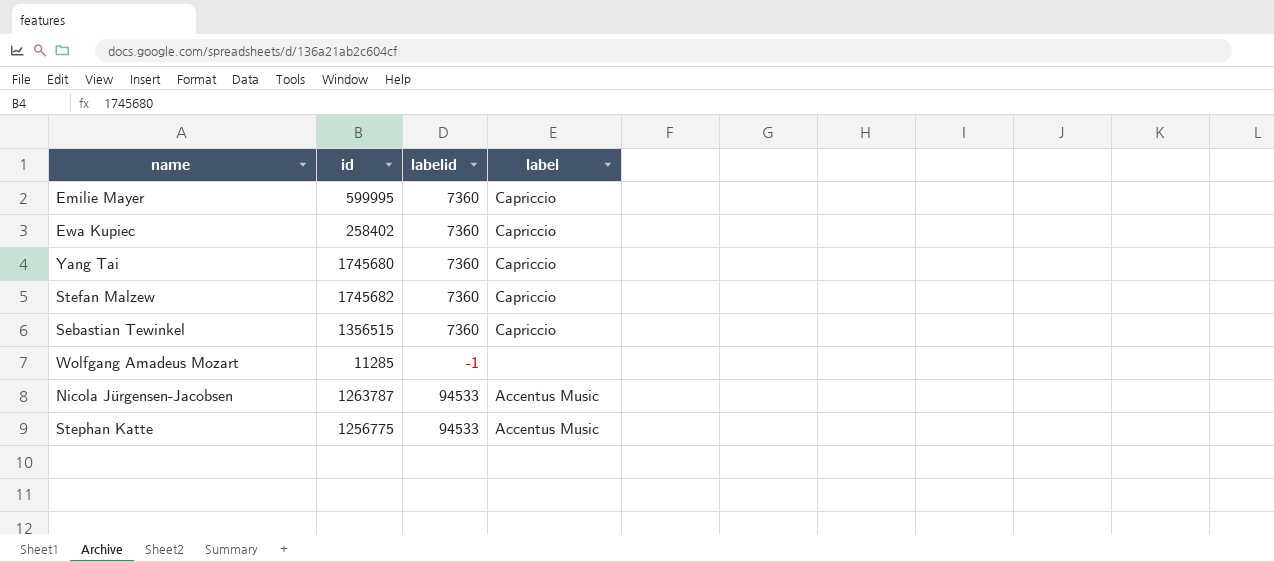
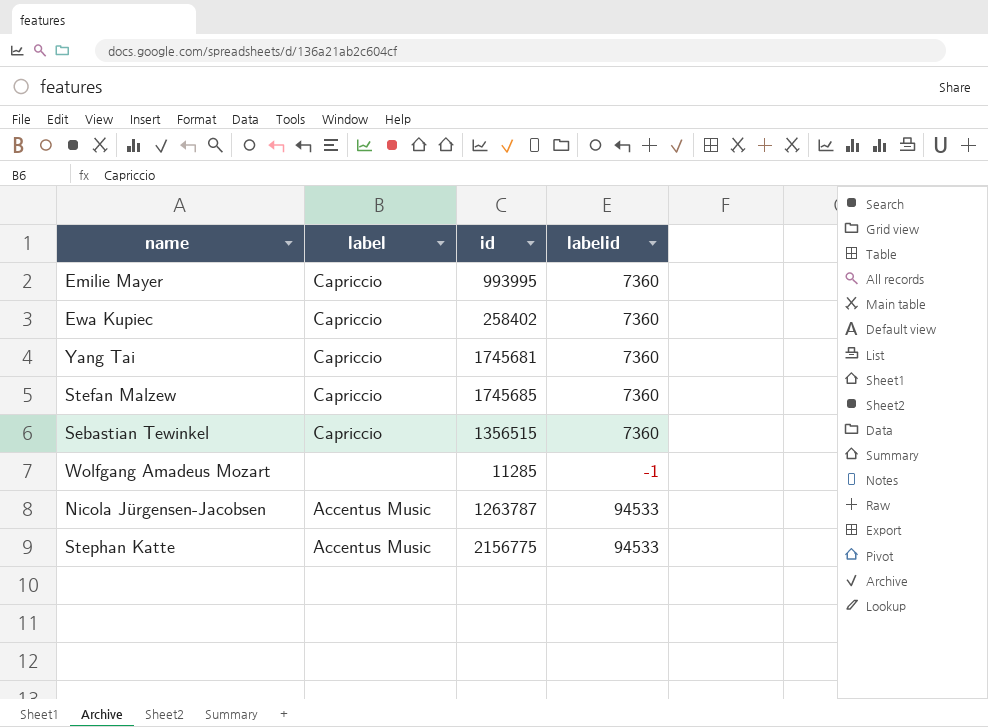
column label | position: 4 -> 2
Emilie Mayer | id: 599995 -> 993995
Yang Tai | id: 1745680 -> 1745681
Stefan Malzew | id: 1745682 -> 1745685
Stephan Katte | id: 1256775 -> 2156775

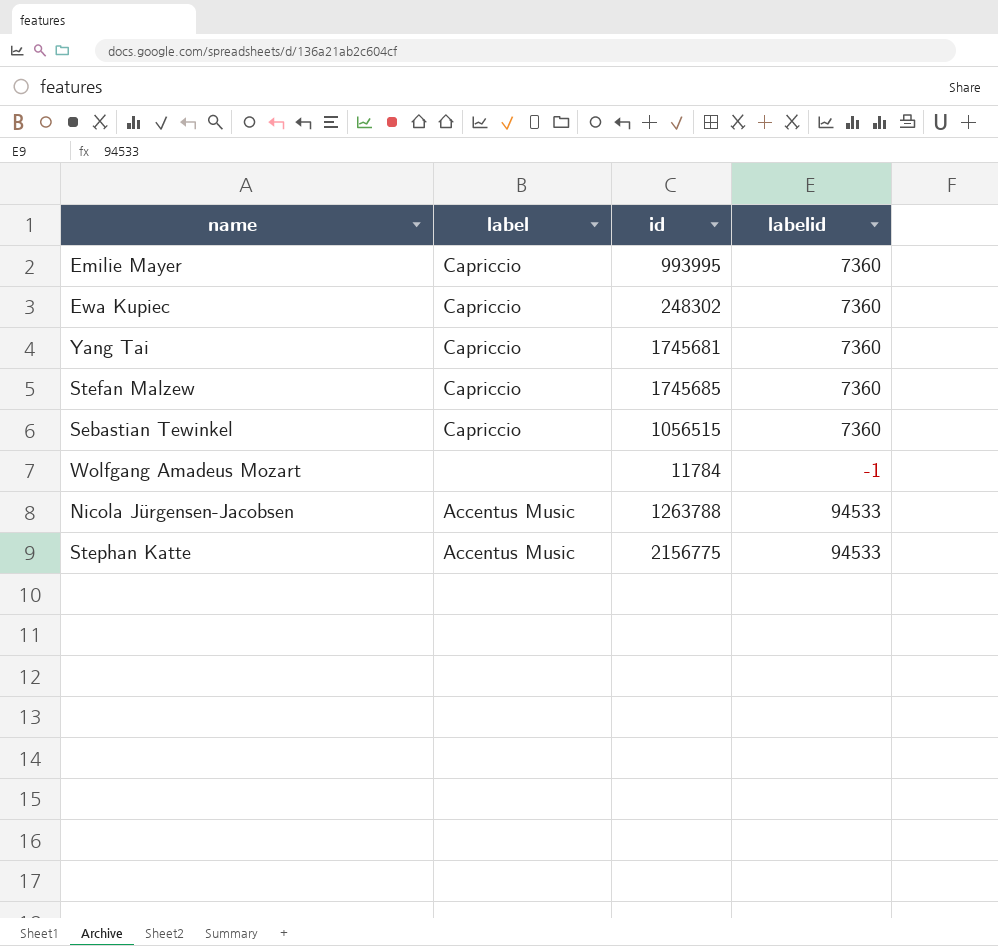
Ewa Kupiec | id: 258402 -> 248302
Sebastian Tewinkel | id: 1356515 -> 1056515
Wolfgang Amadeus Mozart | id: 11285 -> 11784
Nicola Jürgensen-Jacobsen | id: 1263787 -> 1263788

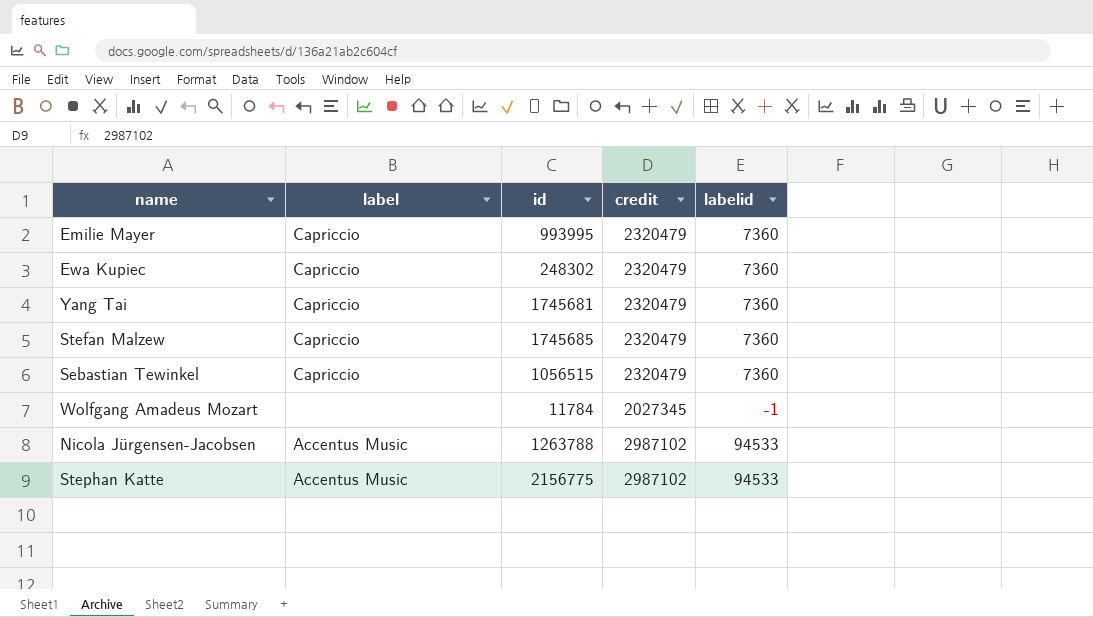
column credit | position: none -> 4

